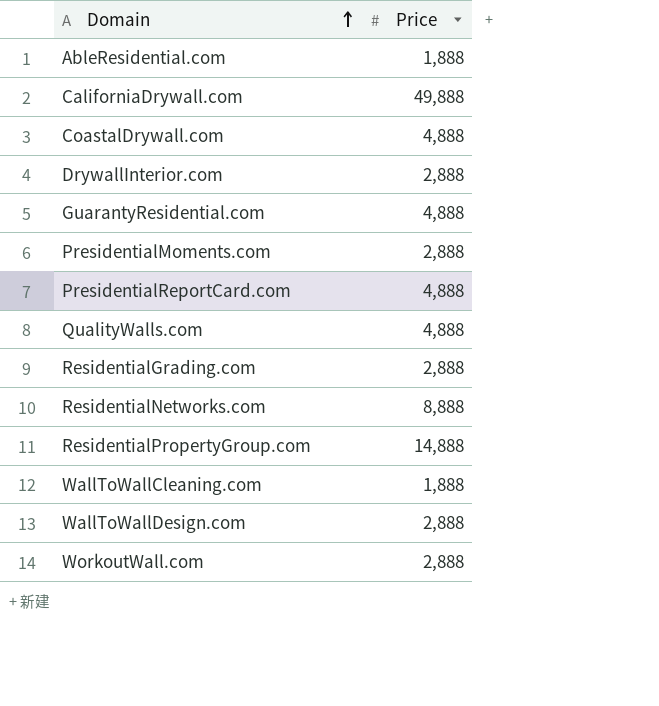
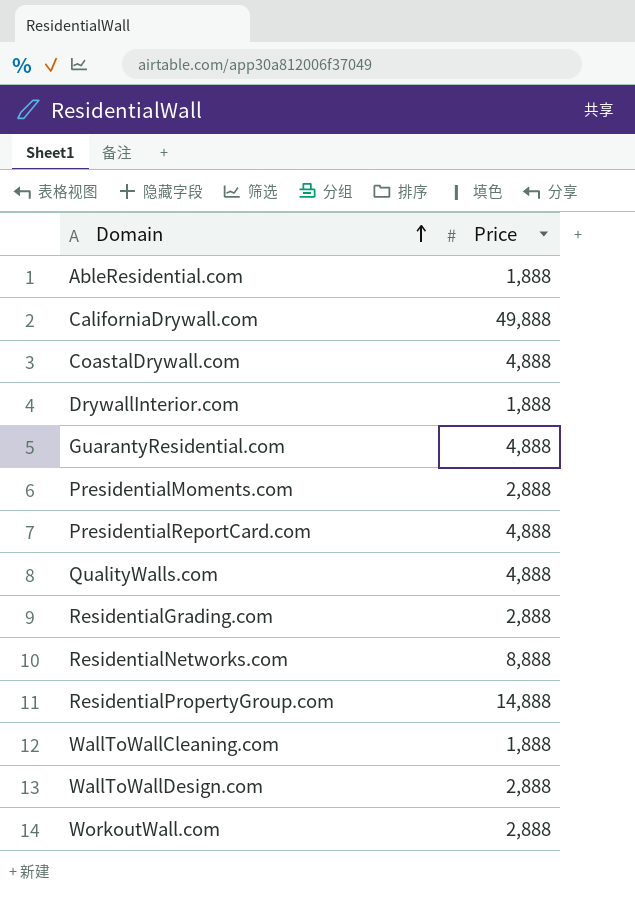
DrywallInterior.com | Price: 2,888 -> 1,888

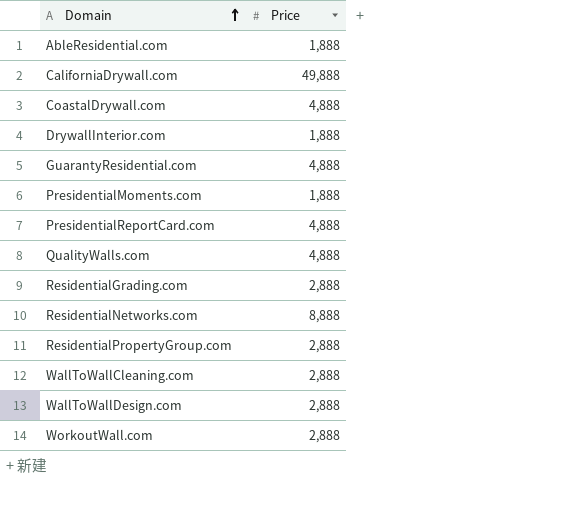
PresidentialMoments.com | Price: 2,888 -> 1,888
ResidentialPropertyGroup.com | Price: 14,888 -> 2,888
WallToWallCleaning.com | Price: 1,888 -> 2,888

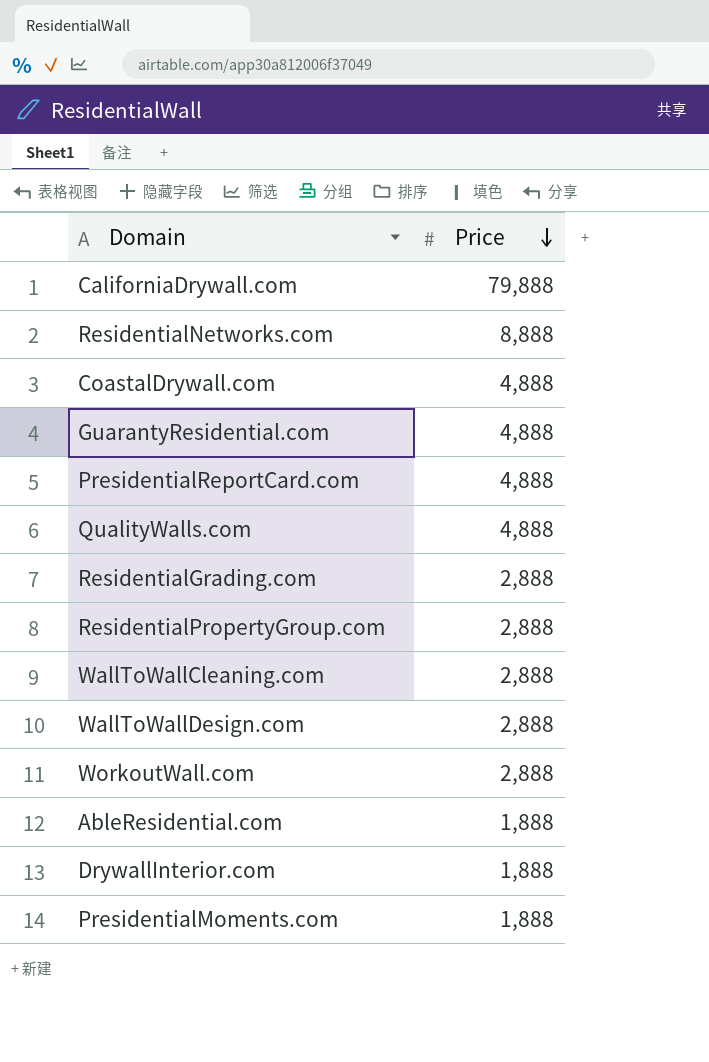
row order: Domain ascending -> Price descending
CaliforniaDrywall.com | Price: 49,888 -> 79,888

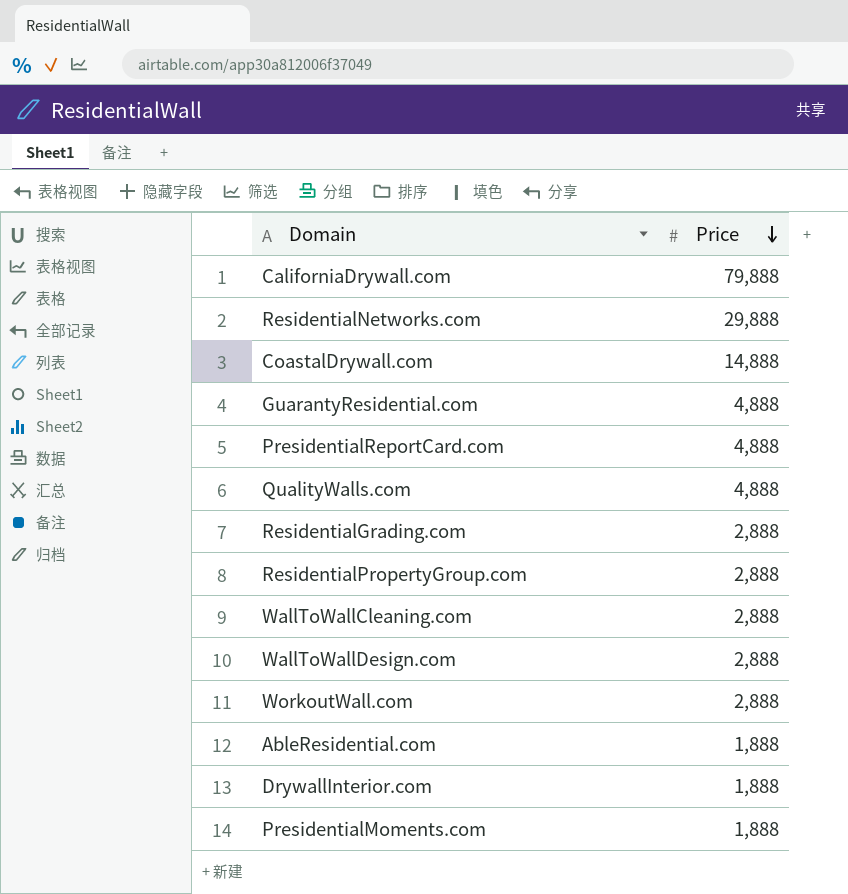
ResidentialNetworks.com | Price: 8,888 -> 29,888
CoastalDrywall.com | Price: 4,888 -> 14,888

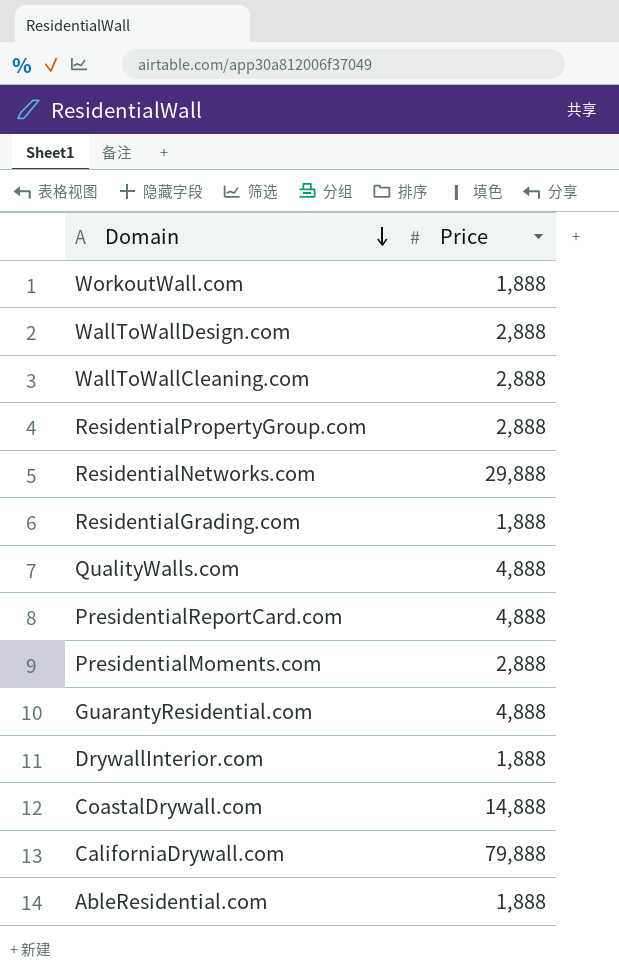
row order: Price descending -> Domain descending
WorkoutWall.com | Price: 2,888 -> 1,888
ResidentialGrading.com | Price: 2,888 -> 1,888
PresidentialMoments.com | Price: 1,888 -> 2,888

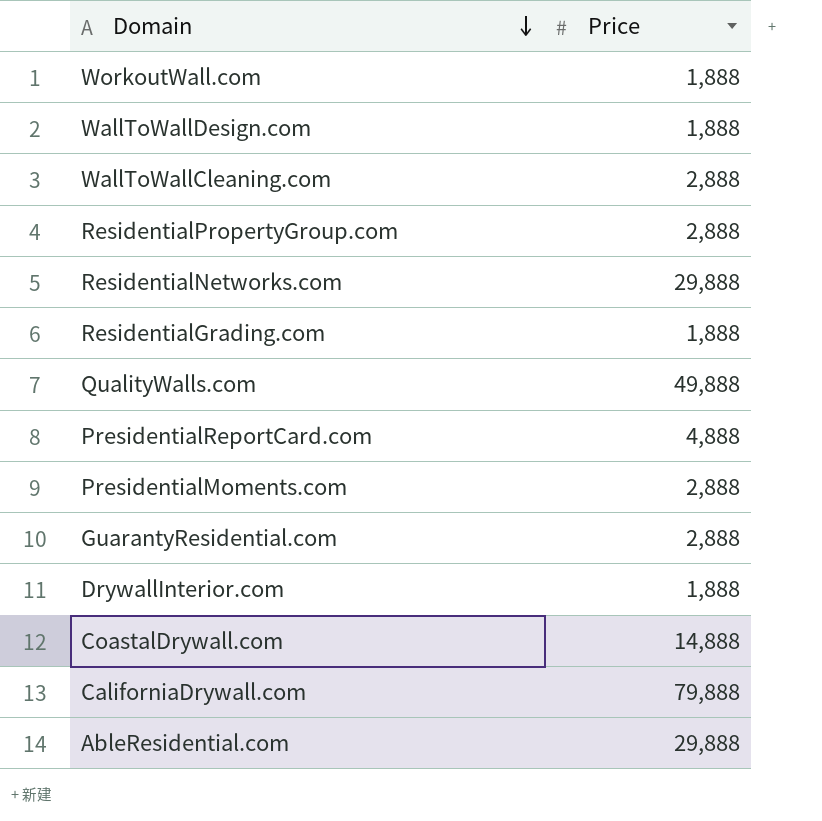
WallToWallDesign.com | Price: 2,888 -> 1,888
QualityWalls.com | Price: 4,888 -> 49,888
GuarantyResidential.com | Price: 4,888 -> 2,888
AbleResidential.com | Price: 1,888 -> 29,888

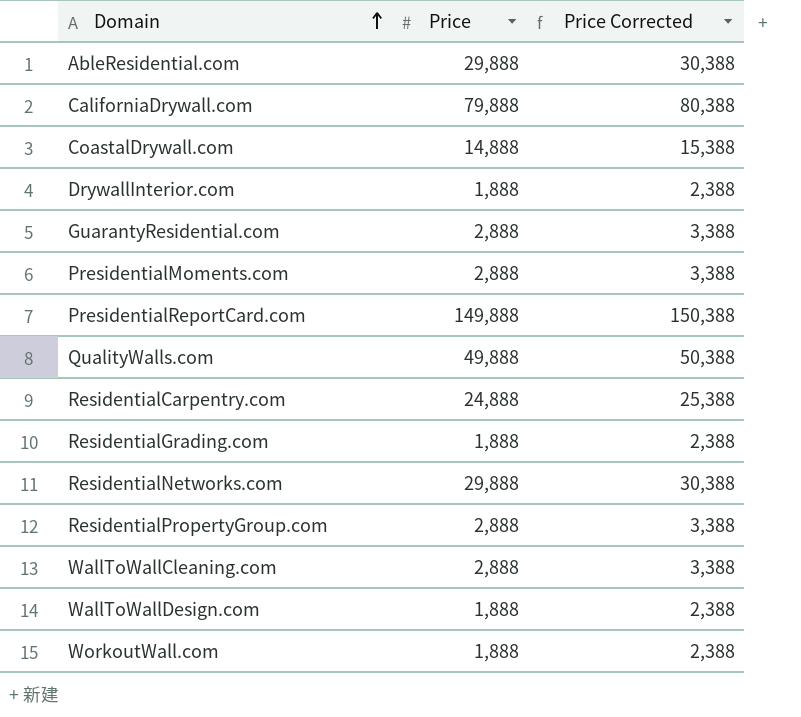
row order: Domain descending -> Domain ascending
column Price Corrected | formula: none -> [Price] + 500
PresidentialReportCard.com | Price: 4,888 -> 149,888
row ResidentialCarpentry.com: none -> 24,888 | 25,388

